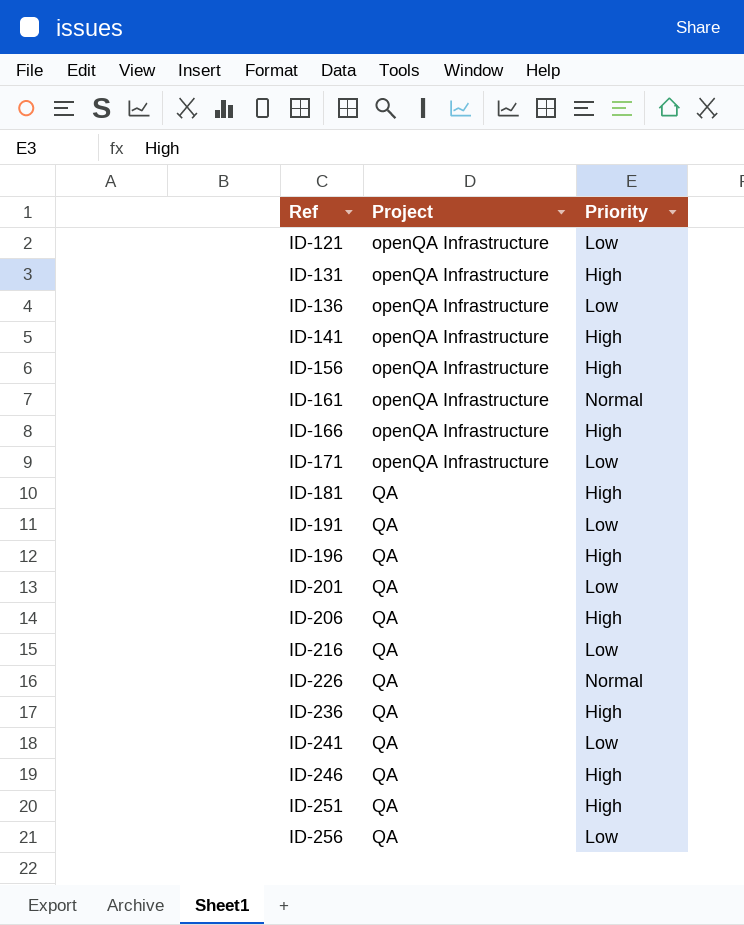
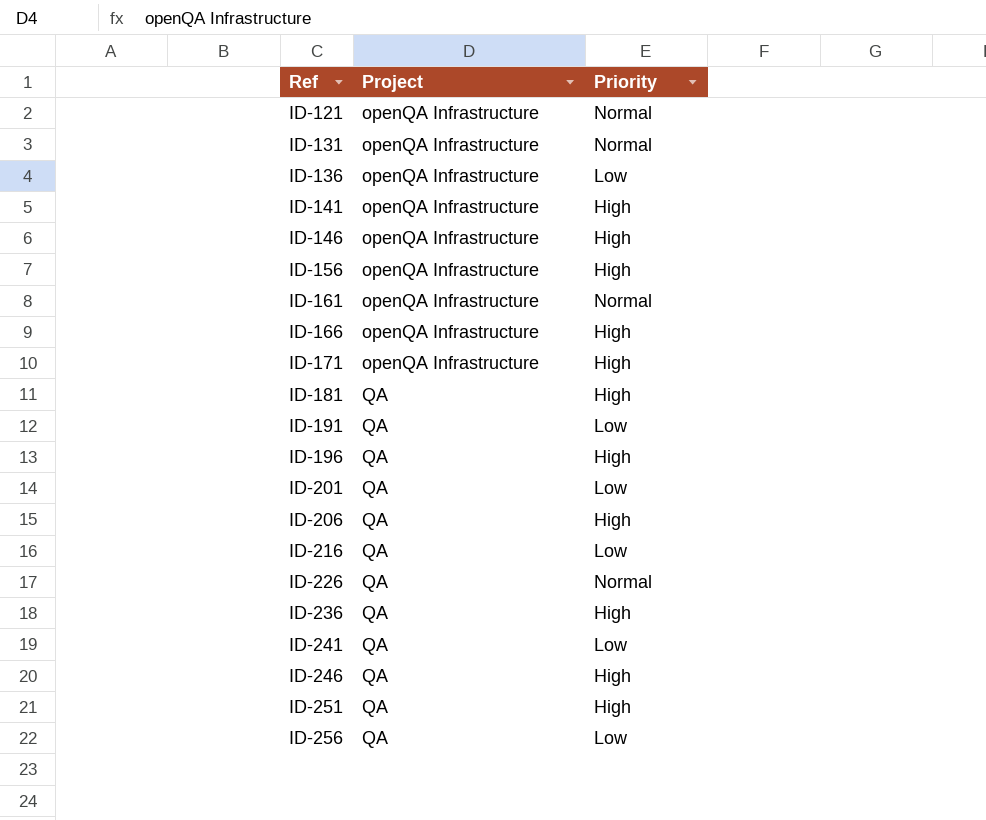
ID-121 | Priority: Low -> Normal
ID-131 | Priority: High -> Normal
row ID-146: none -> openQA Infrastructure | High
ID-171 | Priority: Low -> High

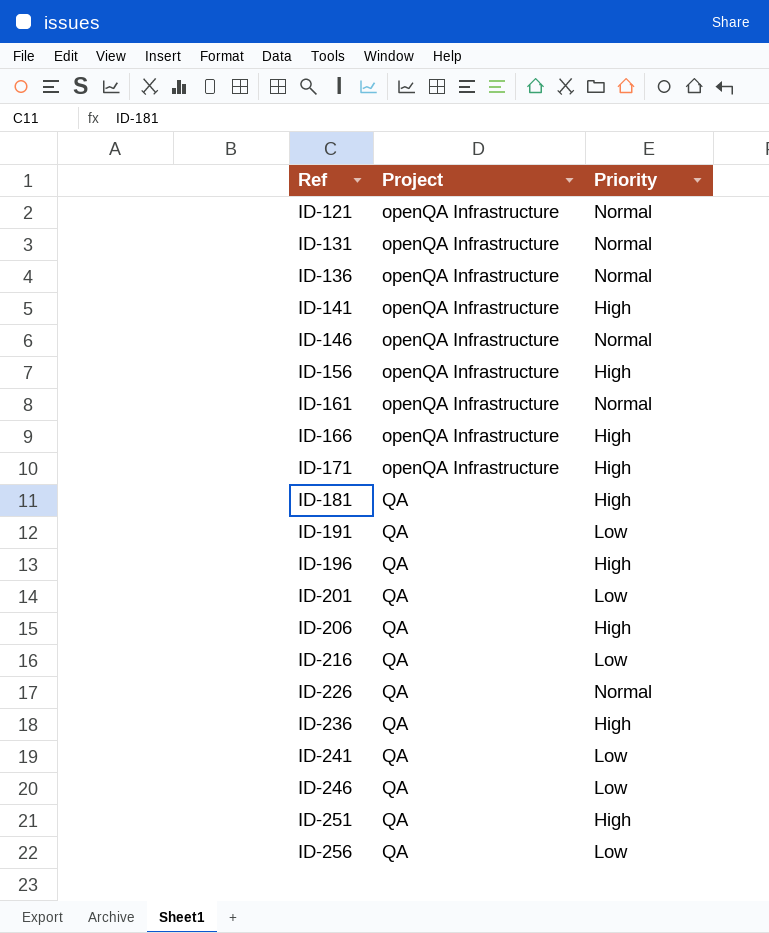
ID-136 | Priority: Low -> Normal
ID-146 | Priority: High -> Normal
ID-246 | Priority: High -> Low

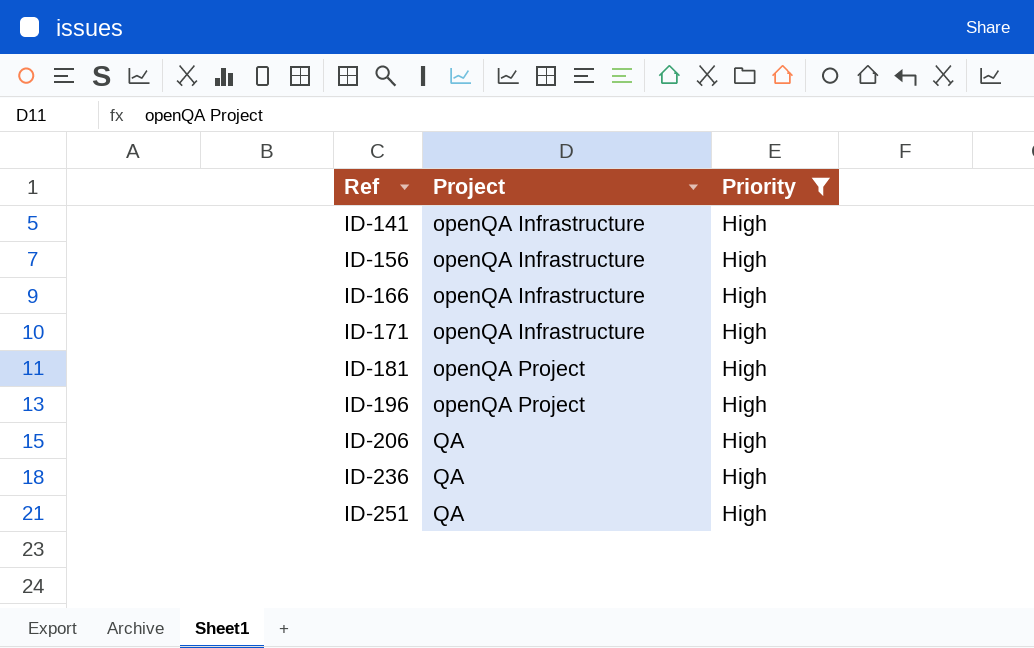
filter: none -> Priority = High
ID-181 | Project: QA -> openQA Project
ID-196 | Project: QA -> openQA Project

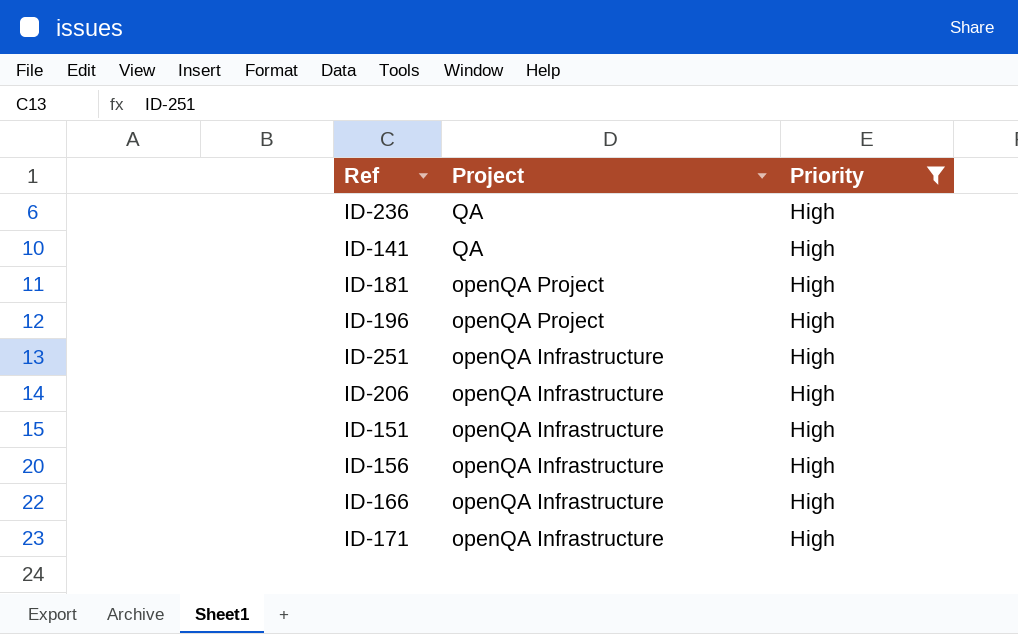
row order: Ref ascending -> Project descending
ID-141 | Project: openQA Infrastructure -> QA
ID-251 | Project: QA -> openQA Infrastructure
ID-206 | Project: QA -> openQA Infrastructure
row ID-151: none -> openQA Infrastructure | High

